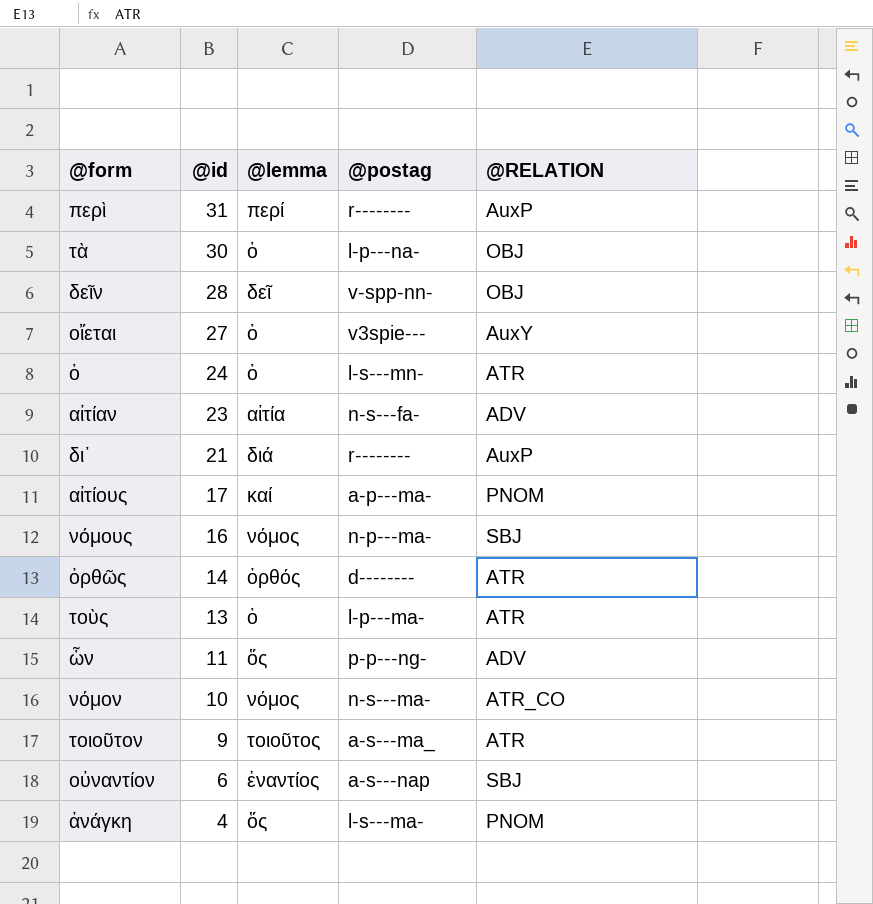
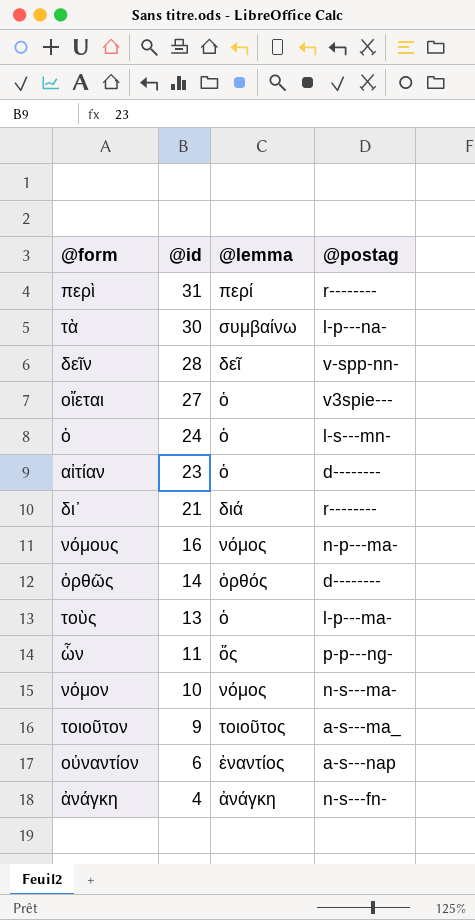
column @RELATION | position: 5 -> none
row αἰτίους: 17 | καί | a-p---ma- | PNOM -> none
τὰ | @lemma: ὁ -> συμβαίνω
αἰτίαν | @lemma: αἰτία -> ὁ
αἰτίαν | @postag: n-s---fa- -> d--------
ἀνάγκη | @lemma: ὅς -> ἀνάγκη
ἀνάγκη | @postag: l-s---ma- -> n-s---fn-

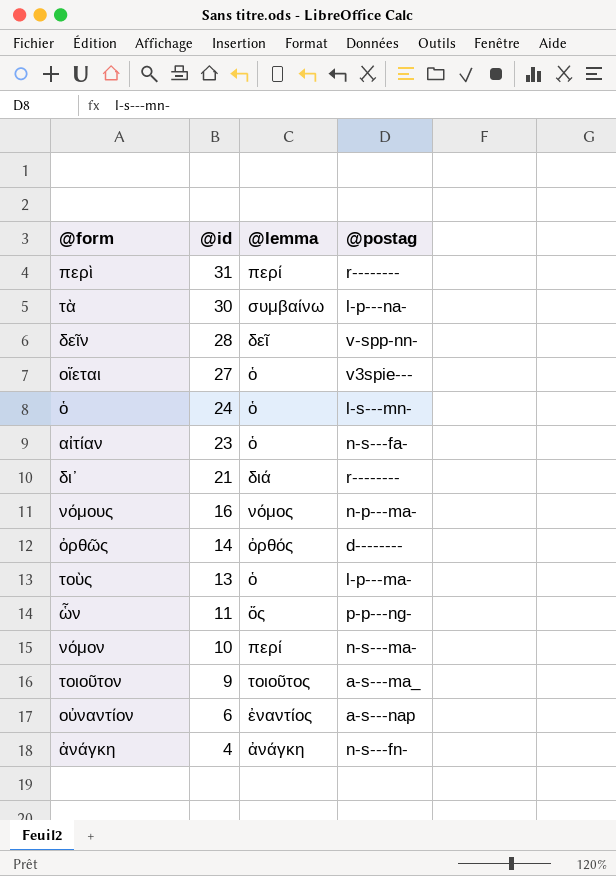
αἰτίαν | @postag: d-------- -> n-s---fa-
νόμον | @lemma: νόμος -> περί

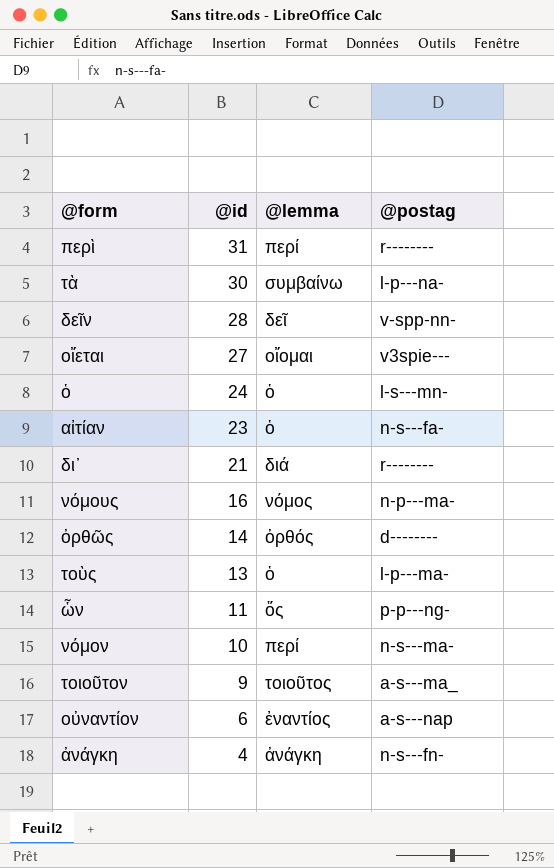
οἴεται | @lemma: ὁ -> οἴομαι

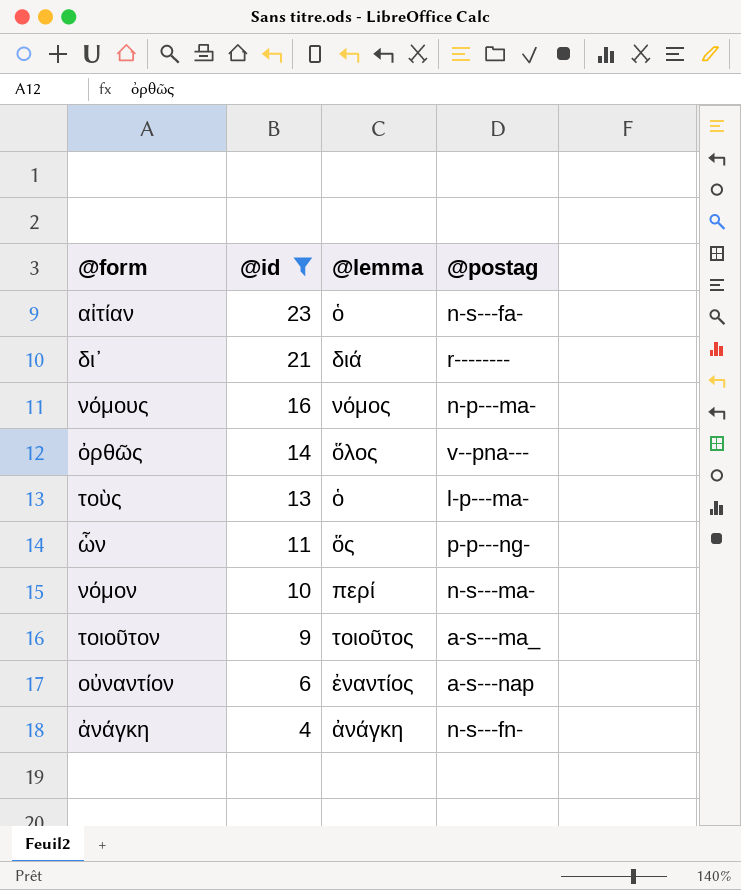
filter: none -> @id <= 23
ὀρθῶς | @lemma: ὀρθός -> ὅλος
ὀρθῶς | @postag: d-------- -> v--pna---

